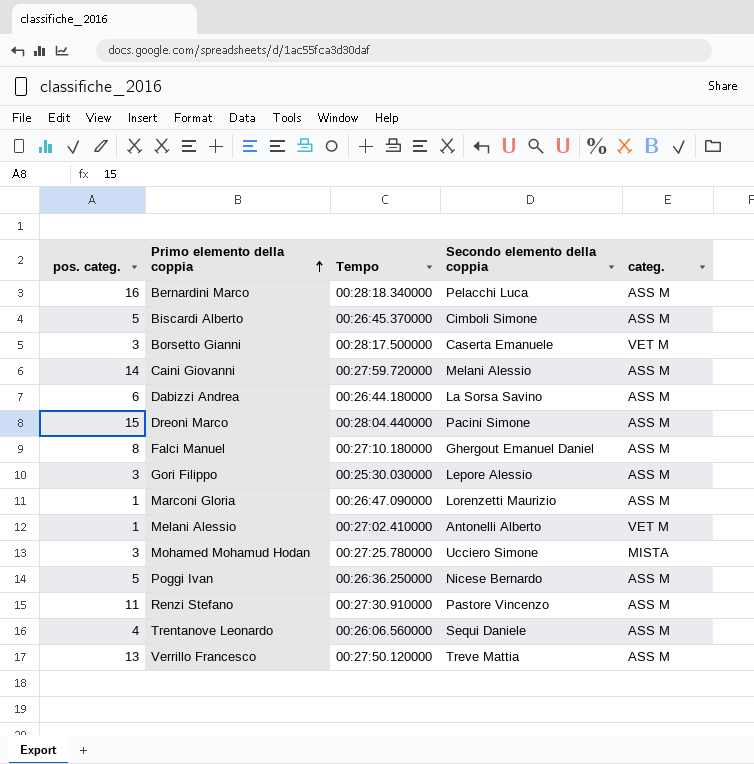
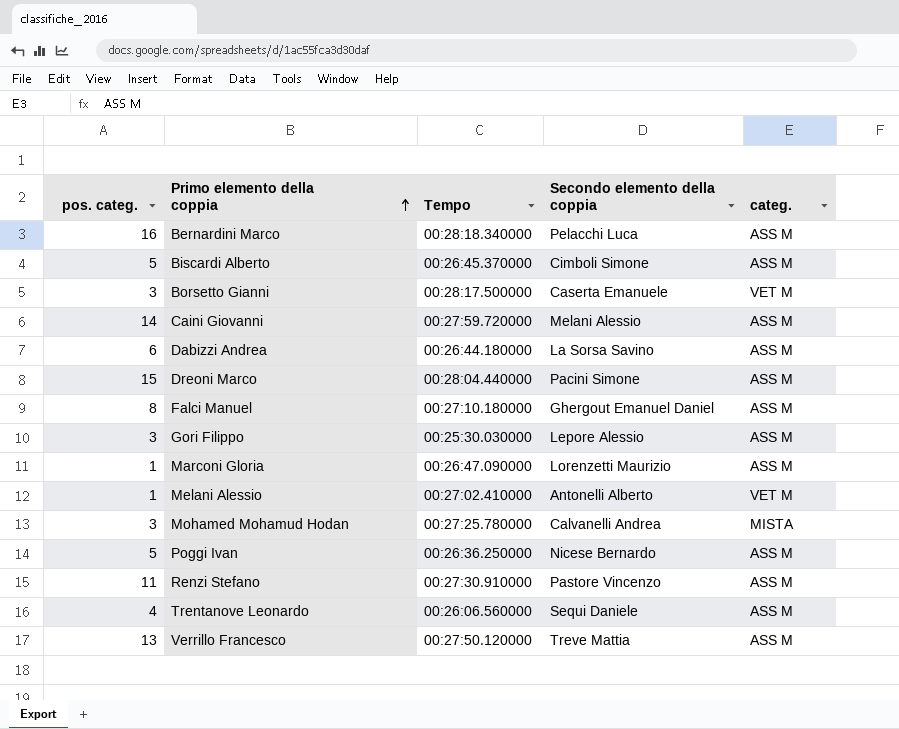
Mohamed Mohamud Hodan | Secondo elemento della coppia: Ucciero Simone -> Calvanelli Andrea

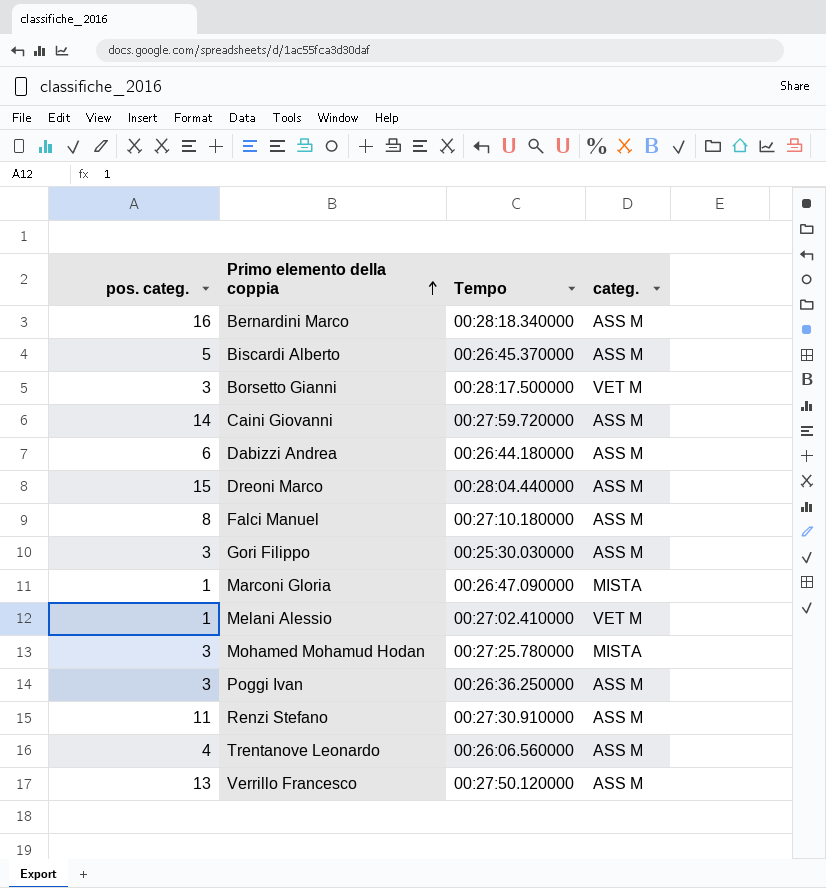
column Secondo elemento della coppia | position: 4 -> none
Marconi Gloria | categ.: ASS M -> MISTA
Poggi Ivan | pos. categ.: 5 -> 3

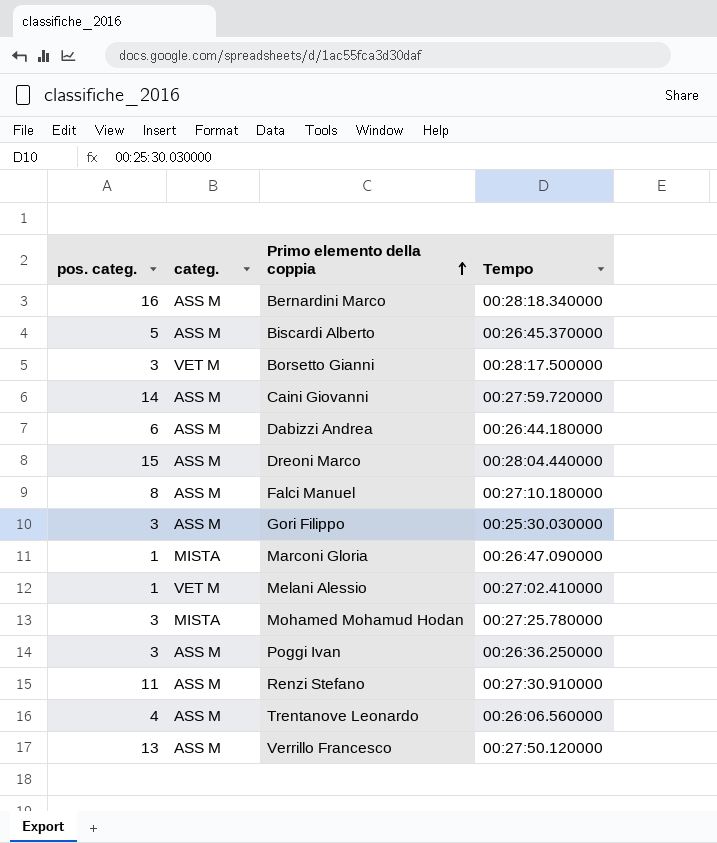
column categ. | position: 4 -> 2

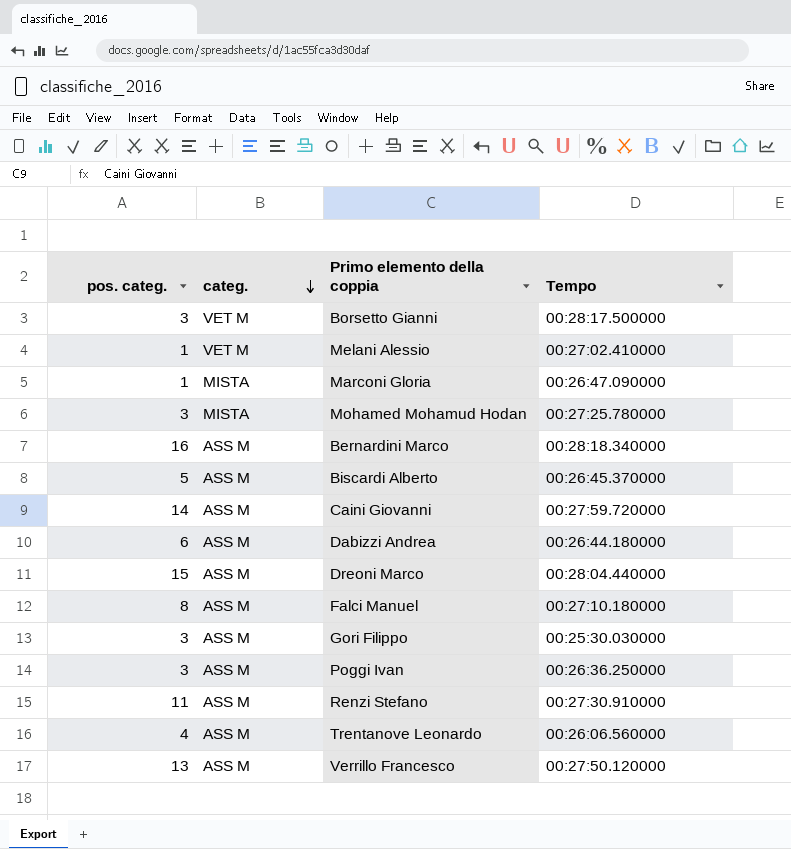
row order: Primo elemento della coppia ascending -> categ. descending

